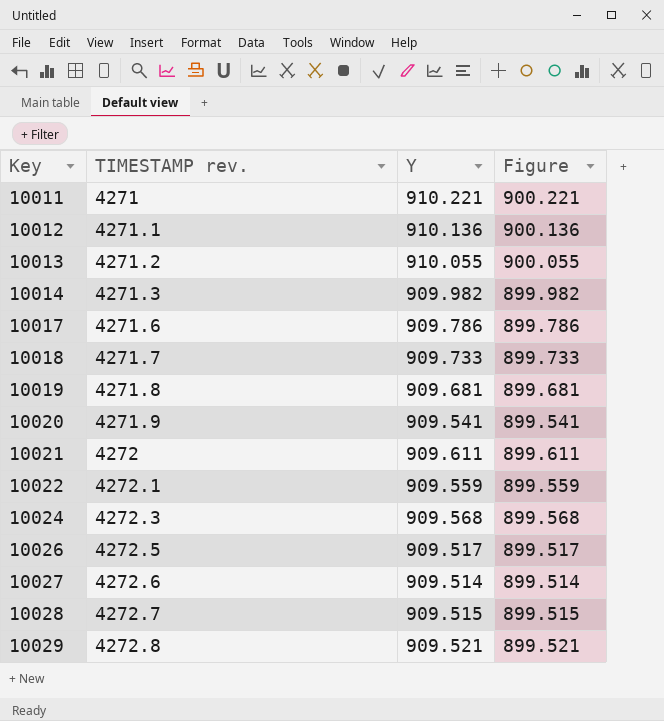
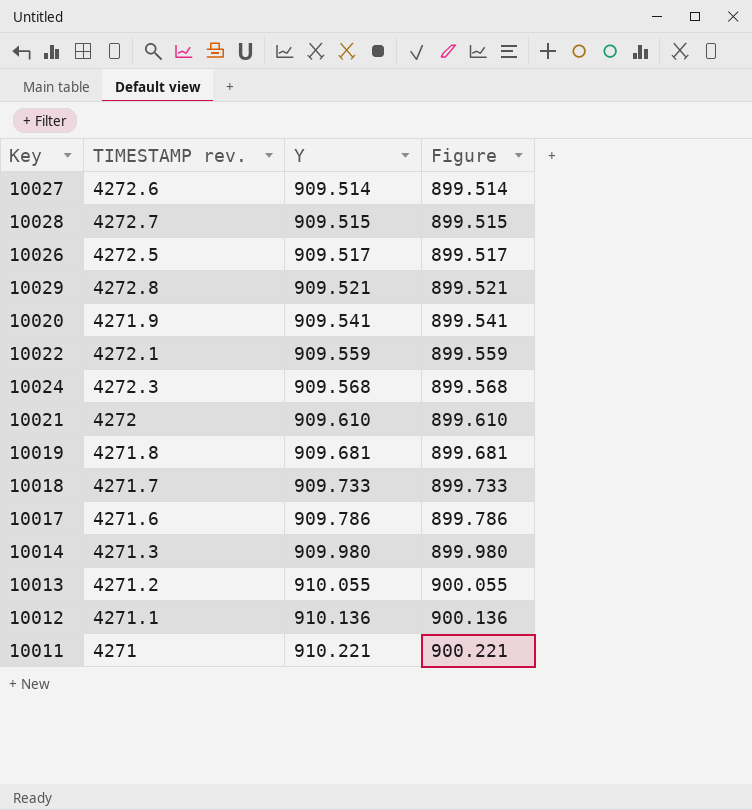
row order: Key ascending -> Y ascending
10021 | Y: 909.611 -> 909.610
10021 | Figure: 899.611 -> 899.610
10014 | Y: 909.982 -> 909.980
10014 | Figure: 899.982 -> 899.980

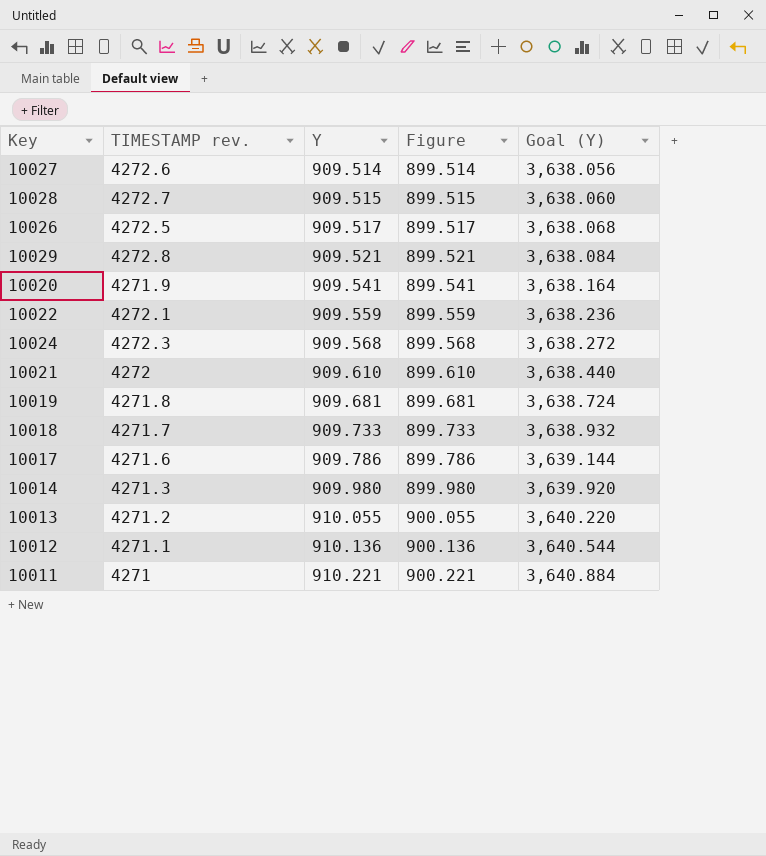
column Goal (Y) | formula: none -> [Y] * 4

